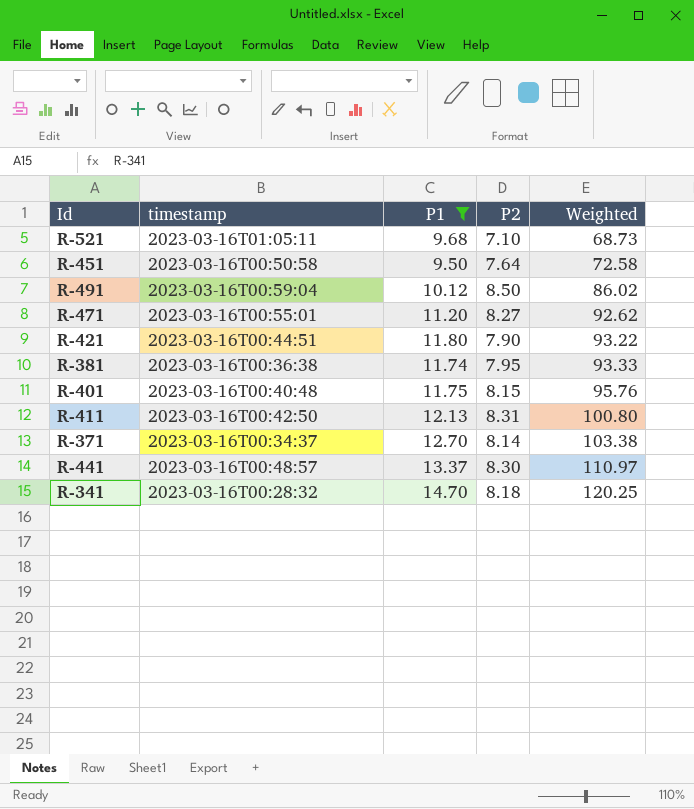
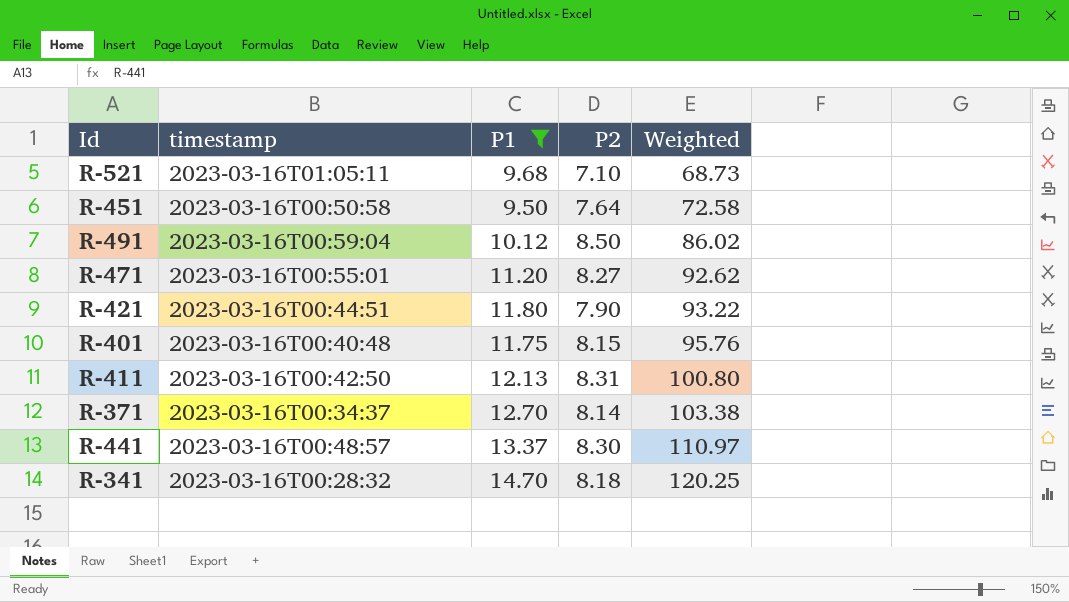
row R-381: 2023-03-16T00:36:38 | 11.74 | 7.95 | 93.33 -> none

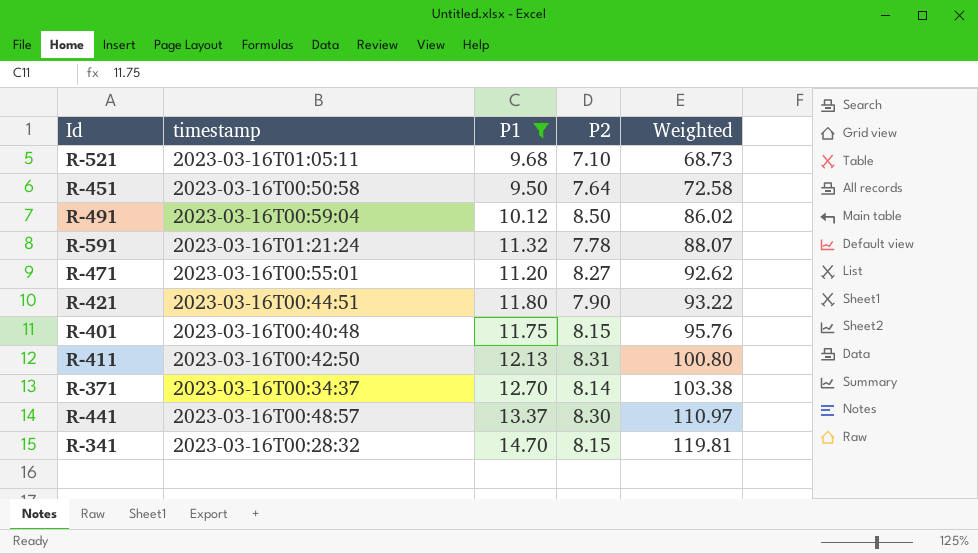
row R-591: none -> 2023-03-16T01:21:24 | 11.32 | 7.78 | 88.07
R-341 | P2: 8.18 -> 8.15
R-341 | Weighted: 120.25 -> 119.81

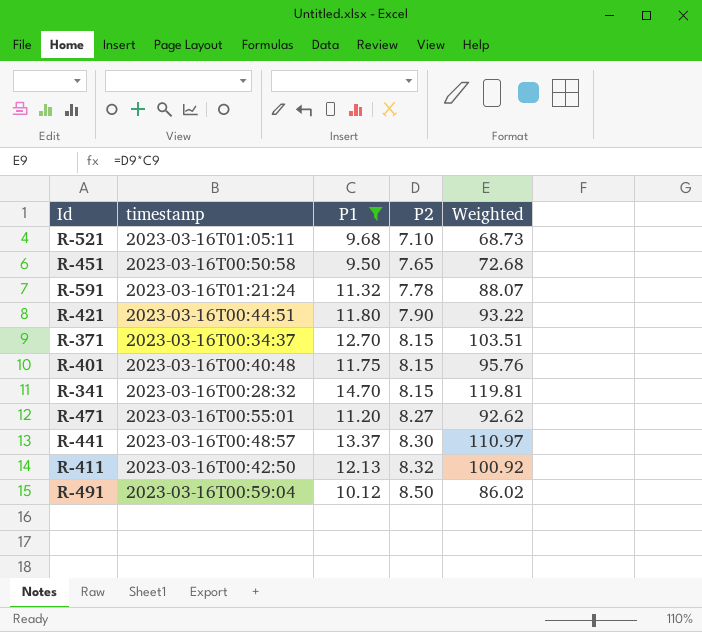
row order: Weighted ascending -> P2 ascending
R-451 | P2: 7.64 -> 7.65
R-451 | Weighted: 72.58 -> 72.68
R-371 | P2: 8.14 -> 8.15
R-371 | Weighted: 103.38 -> 103.51
R-411 | P2: 8.31 -> 8.32
R-411 | Weighted: 100.80 -> 100.92

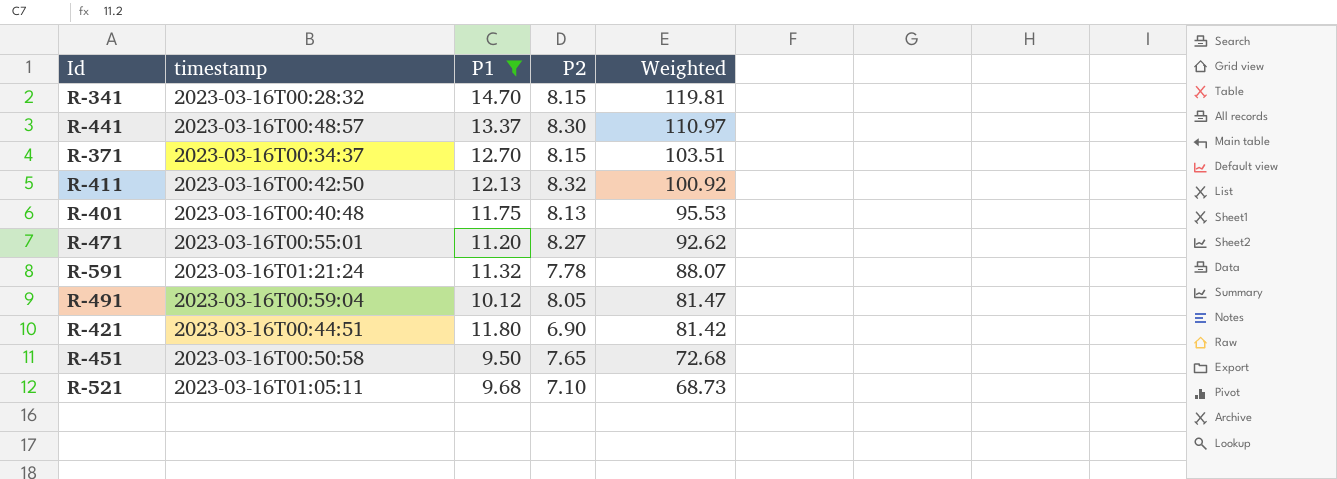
row order: P2 ascending -> Weighted descending
R-401 | P2: 8.15 -> 8.13
R-401 | Weighted: 95.76 -> 95.53
R-491 | P2: 8.50 -> 8.05
R-491 | Weighted: 86.02 -> 81.47
R-421 | P2: 7.90 -> 6.90
R-421 | Weighted: 93.22 -> 81.42

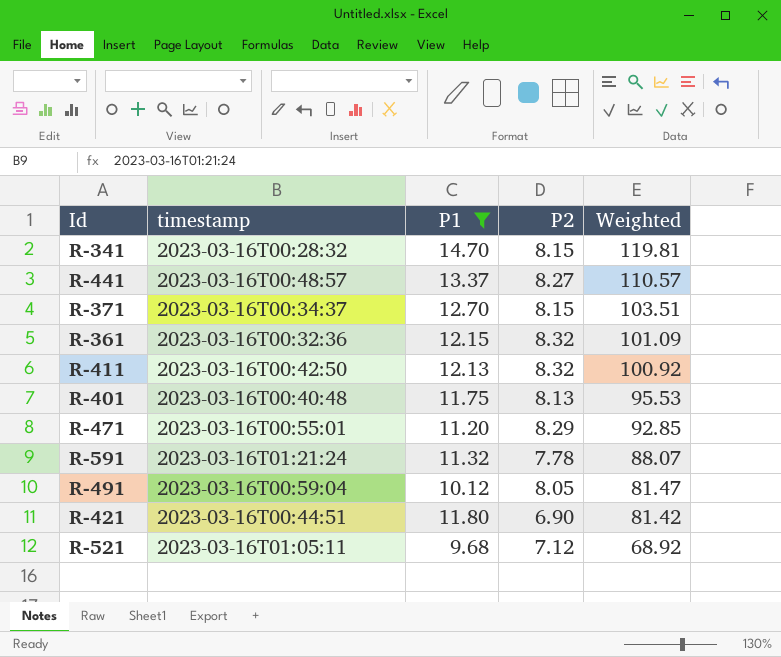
row R-451: 2023-03-16T00:50:58 | 9.50 | 7.65 | 72.68 -> none
R-441 | P2: 8.30 -> 8.27
R-441 | Weighted: 110.97 -> 110.57
row R-361: none -> 2023-03-16T00:32:36 | 12.15 | 8.32 | 101.09
R-471 | P2: 8.27 -> 8.29
R-471 | Weighted: 92.62 -> 92.85
R-521 | P2: 7.10 -> 7.12
R-521 | Weighted: 68.73 -> 68.92

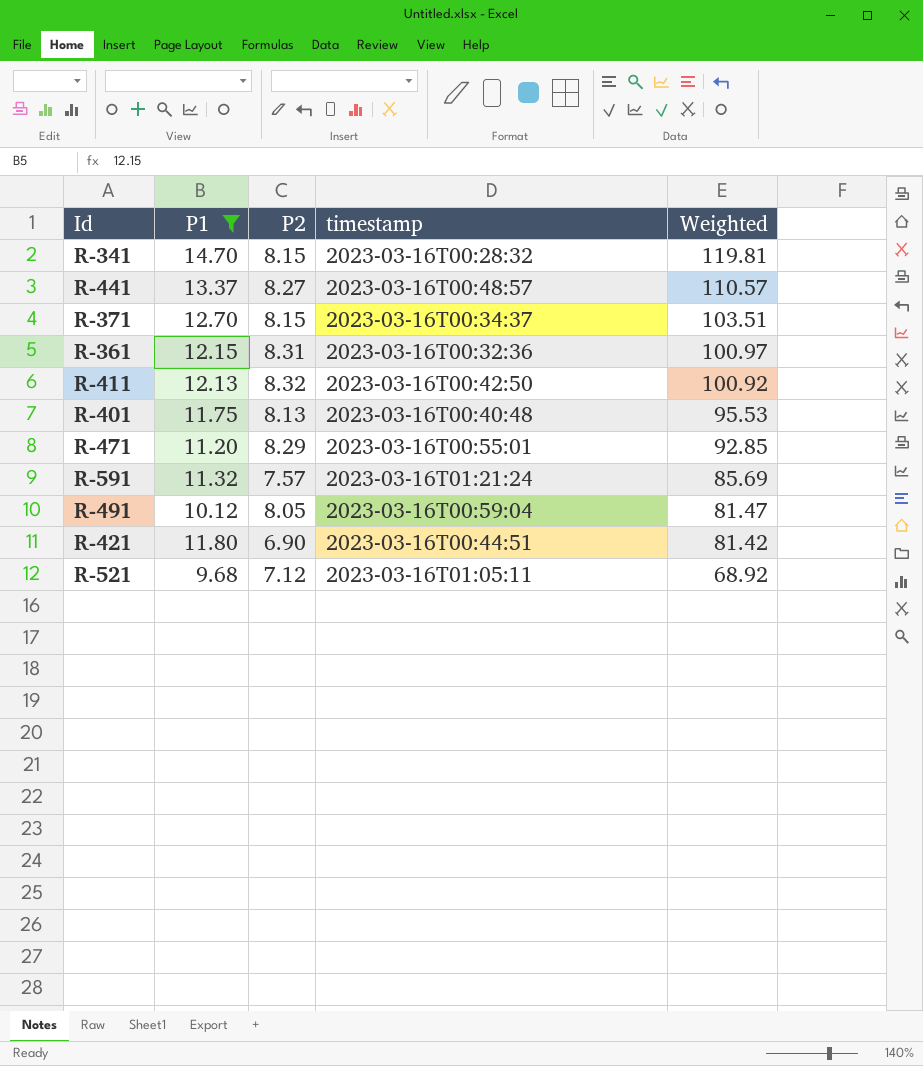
column timestamp | position: 2 -> 4
R-361 | P2: 8.32 -> 8.31
R-361 | Weighted: 101.09 -> 100.97
R-591 | P2: 7.78 -> 7.57
R-591 | Weighted: 88.07 -> 85.69

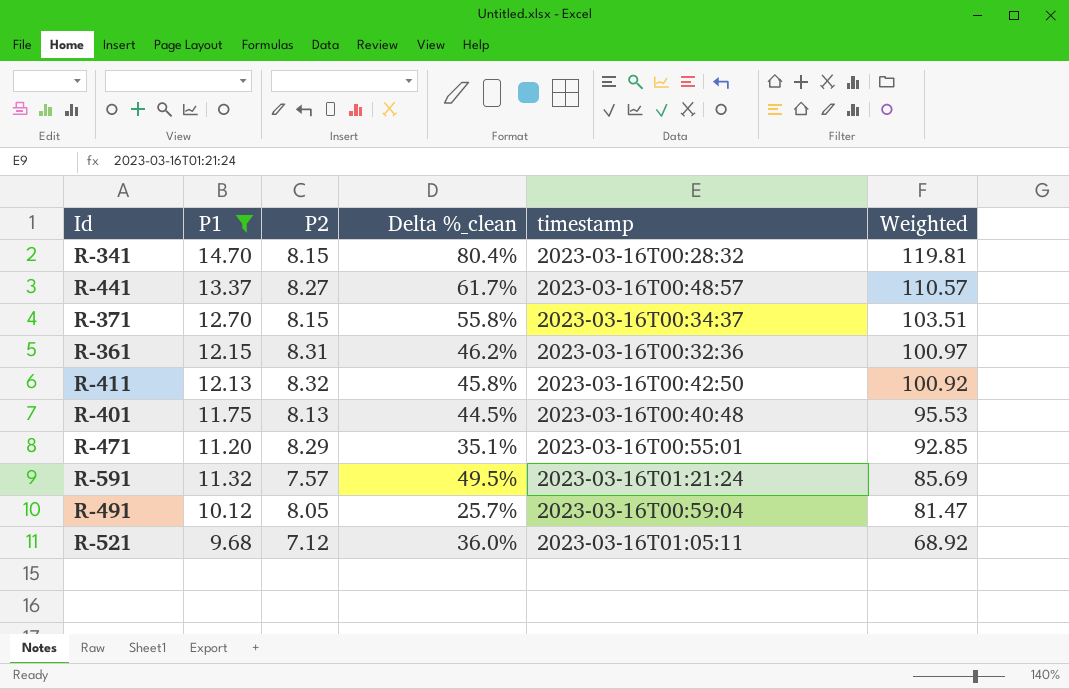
column Delta %_clean | formula: none -> ([P1] - [P2]) / [P2]
row R-421: 11.80 | 6.90 | 2023-03-16T00:44:51 | 81.42 -> none

